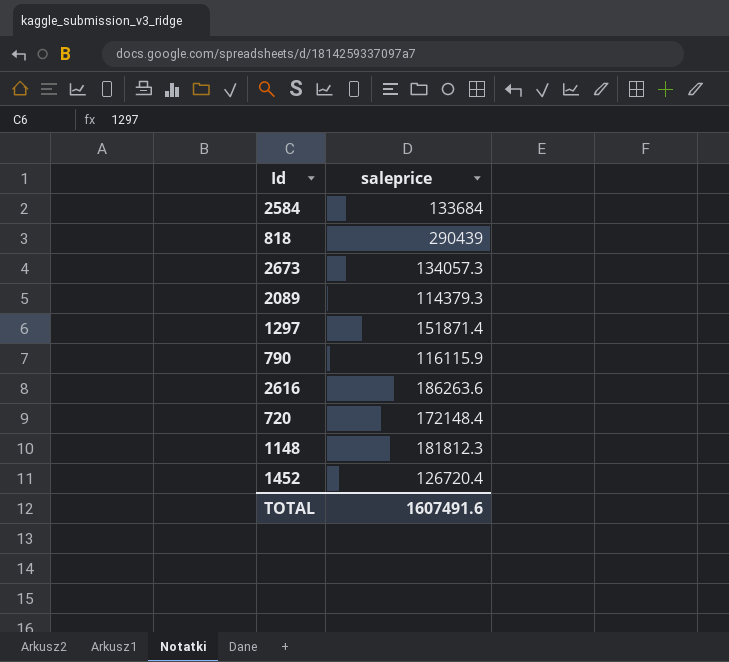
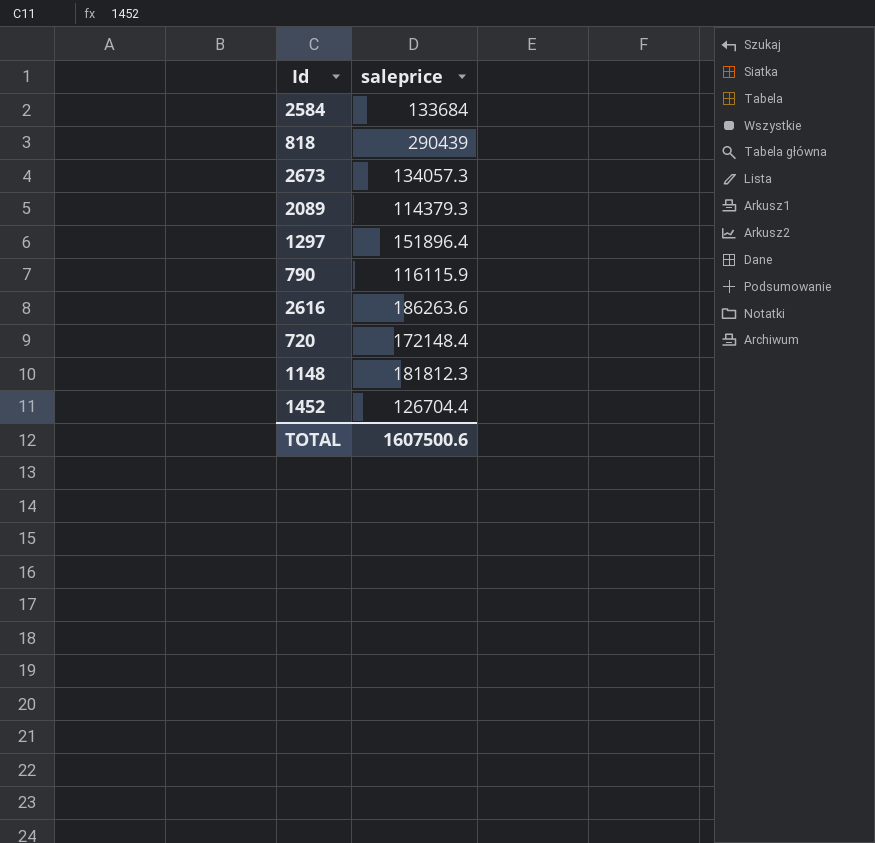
1297 | saleprice: 151871.4 -> 151896.4
1452 | saleprice: 126720.4 -> 126704.4
TOTAL | saleprice: 1607491.6 -> 1607500.6

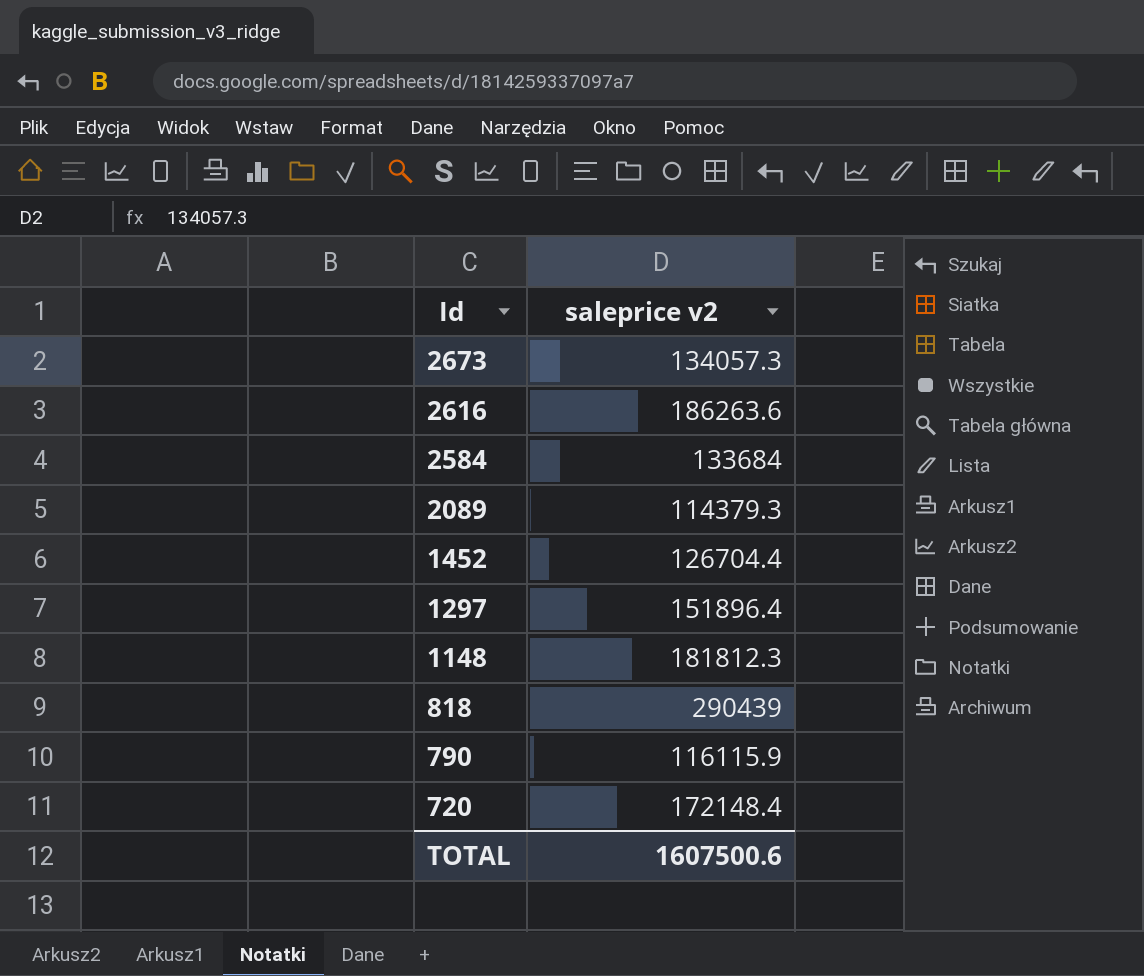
row order: none -> Id descending
column name: saleprice -> saleprice v2

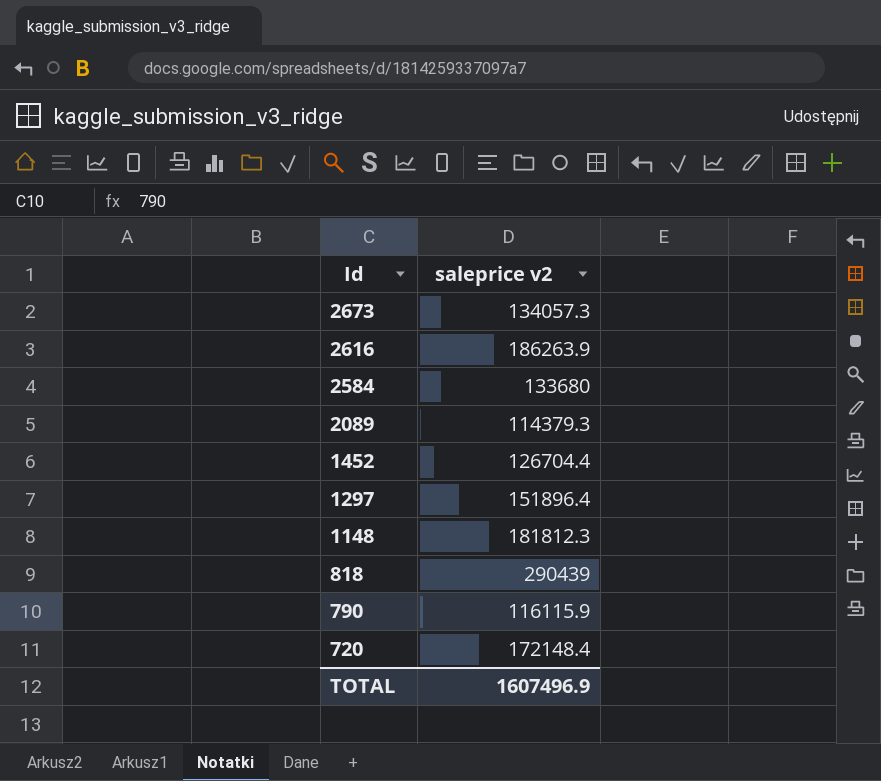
2616 | saleprice v2: 186263.6 -> 186263.9
2584 | saleprice v2: 133684 -> 133680
TOTAL | saleprice v2: 1607500.6 -> 1607496.9

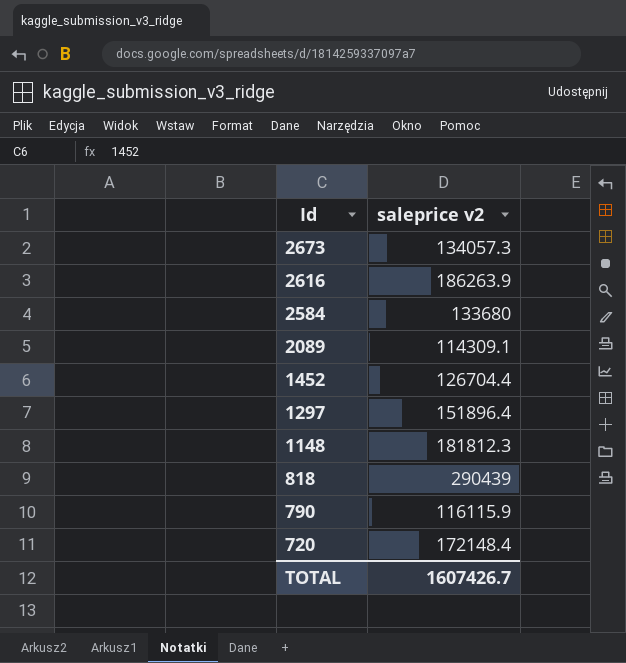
2089 | saleprice v2: 114379.3 -> 114309.1
TOTAL | saleprice v2: 1607496.9 -> 1607426.7

